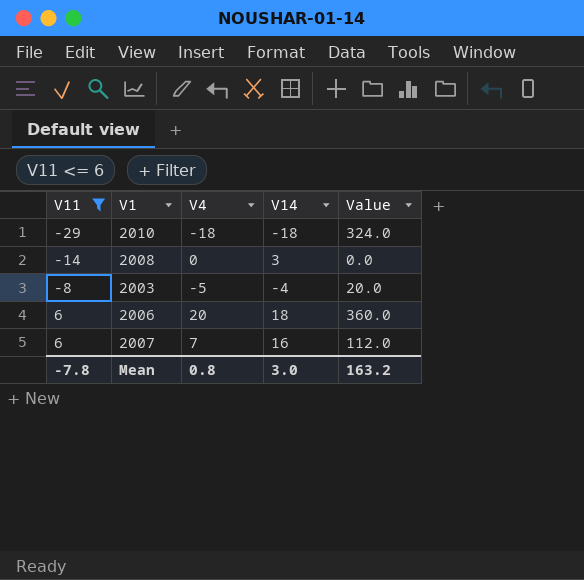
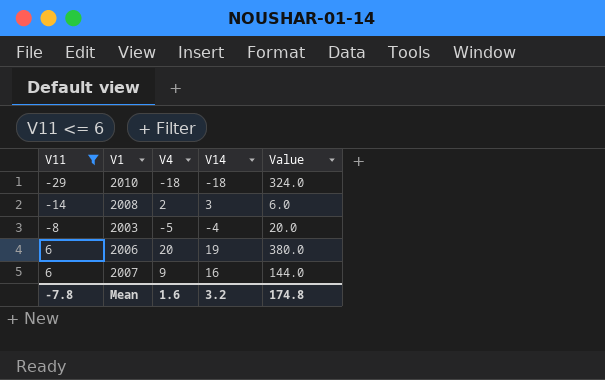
2008 | V4: 0 -> 2
2008 | Value: 0.0 -> 6.0
2006 | V14: 18 -> 19
2006 | Value: 360.0 -> 380.0
2007 | V4: 7 -> 9
2007 | Value: 112.0 -> 144.0
Mean | V4: 0.8 -> 1.6
Mean | V14: 3.0 -> 3.2
Mean | Value: 163.2 -> 174.8

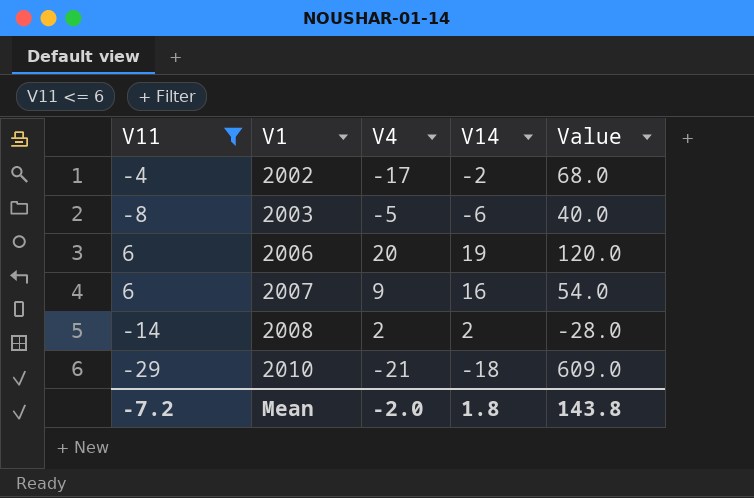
row order: V11 ascending -> V1 ascending
column Value | formula: [V4] * [V14] -> [V11] * [V4]
row 2002: none -> -4 | -17 | -2 | 68.0
2003 | V14: -4 -> -6
2008 | V14: 3 -> 2
2010 | V4: -18 -> -21
Mean | V11: -7.8 -> -7.2
Mean | V4: 1.6 -> -2.0
Mean | V14: 3.2 -> 1.8
Mean | Value: 174.8 -> 143.8

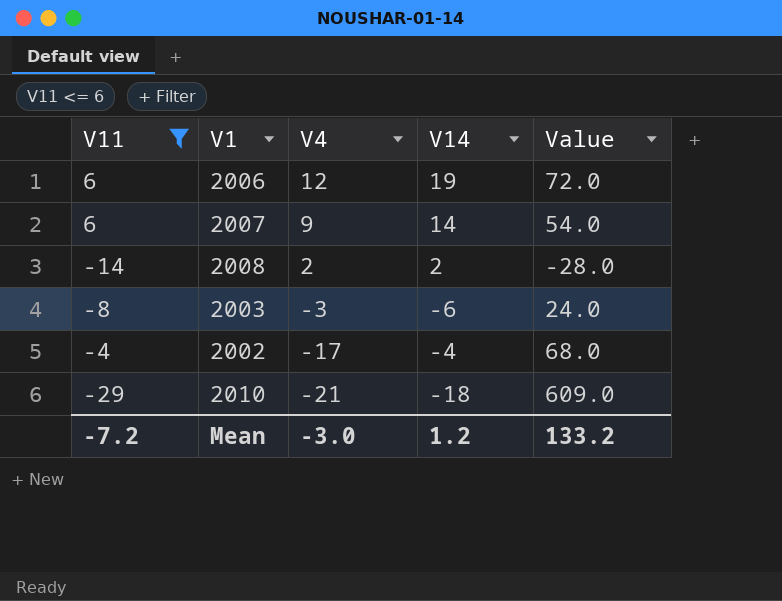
row order: V1 ascending -> V4 descending
2006 | V4: 20 -> 12
2006 | Value: 120.0 -> 72.0
2007 | V14: 16 -> 14
2003 | V4: -5 -> -3
2003 | Value: 40.0 -> 24.0
2002 | V14: -2 -> -4
Mean | V4: -2.0 -> -3.0
Mean | V14: 1.8 -> 1.2
Mean | Value: 143.8 -> 133.2

